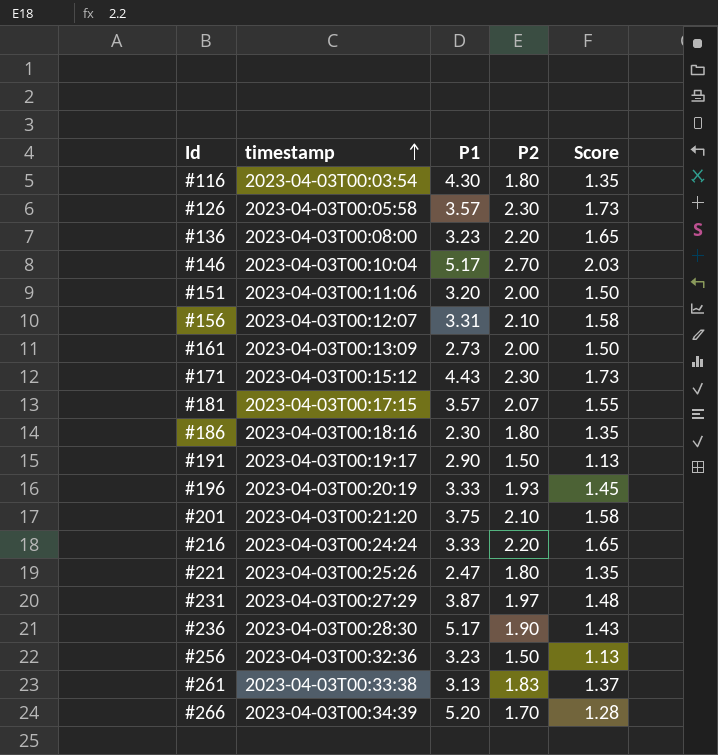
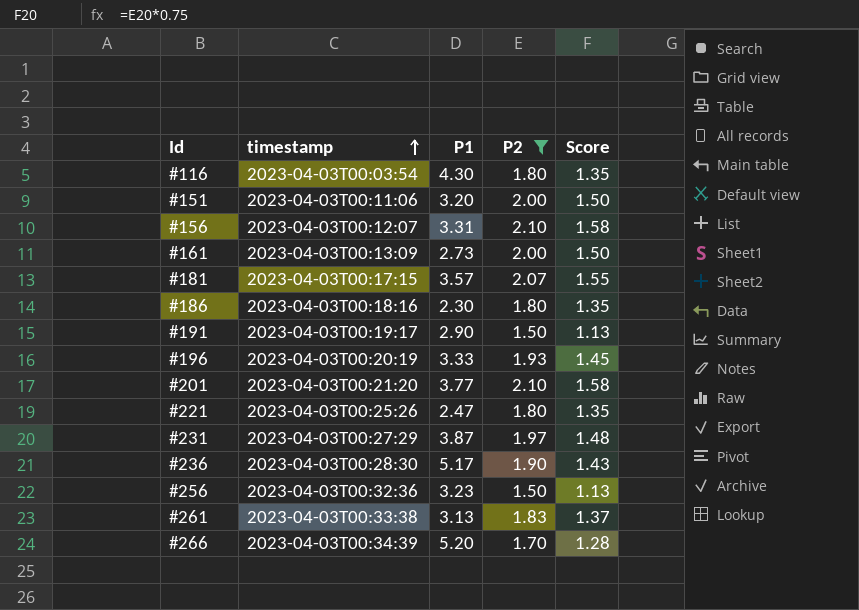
filter: none -> P2 <= 2.10
#201 | P1: 3.75 -> 3.77

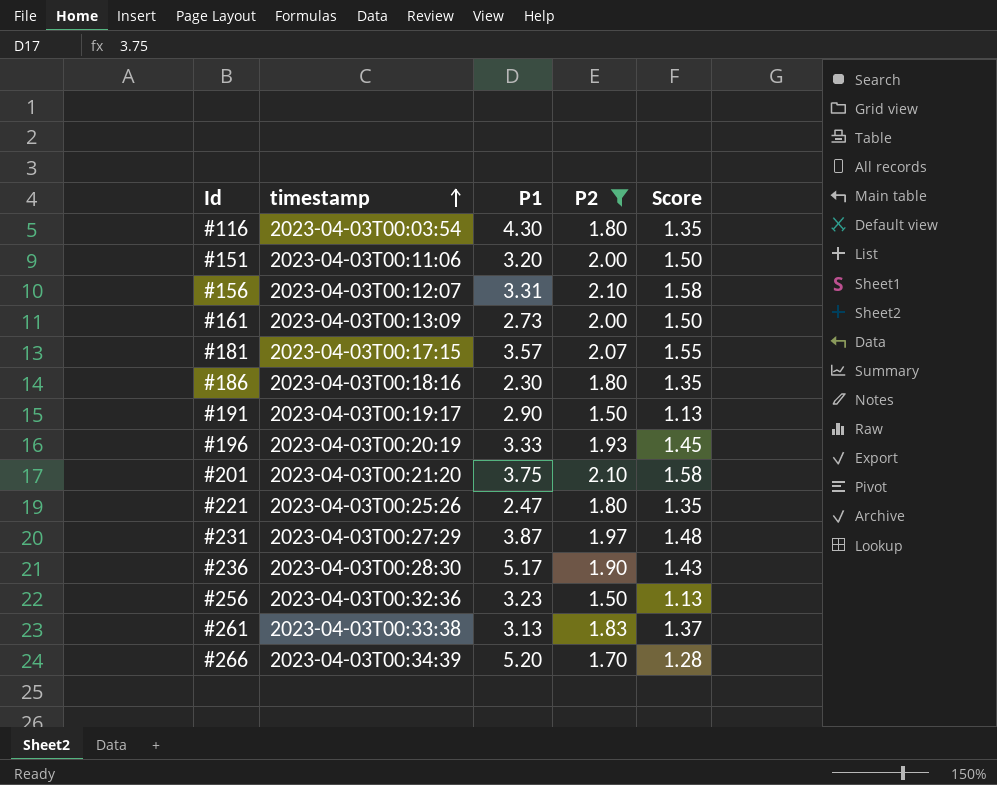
#201 | P1: 3.77 -> 3.75

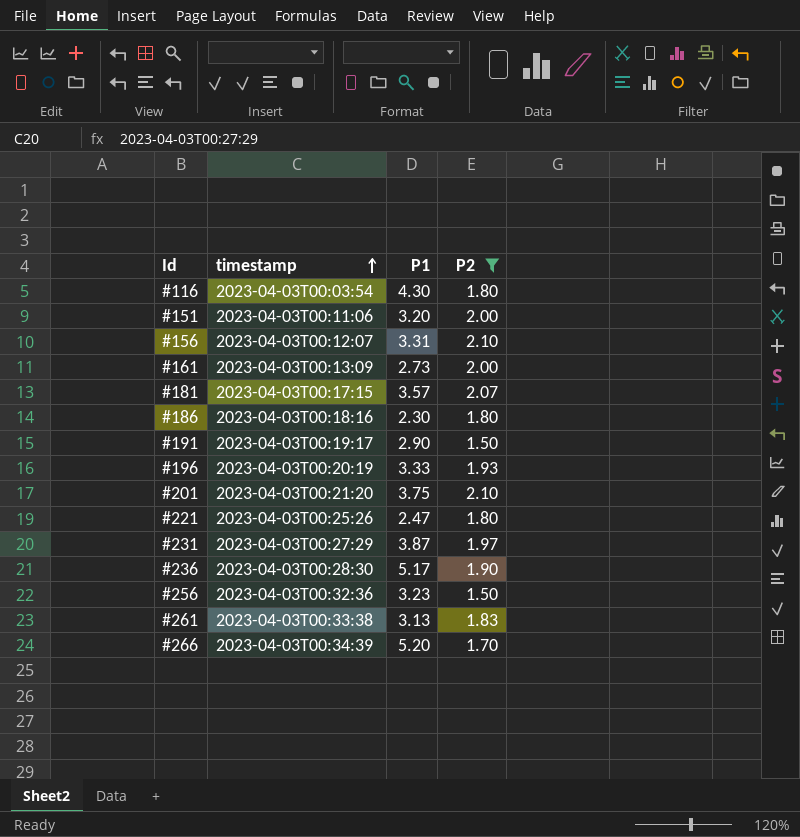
column Score | formula: [P2] * 0.75 -> none

